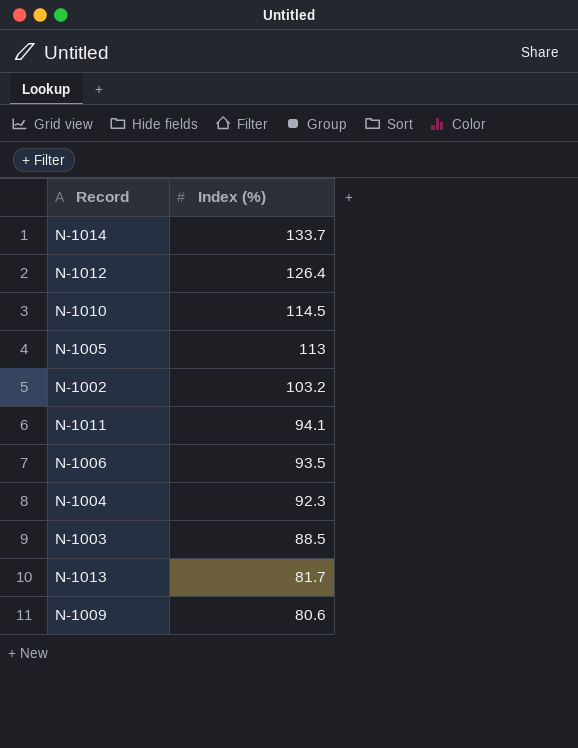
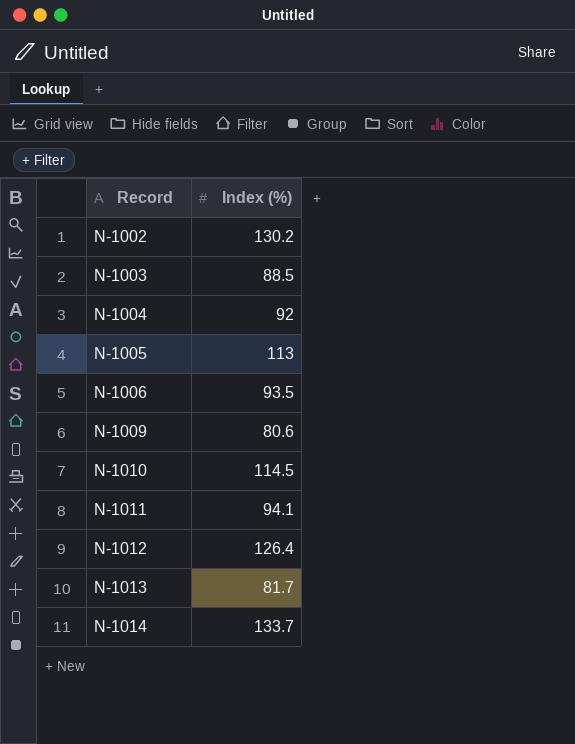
row order: Index (%) descending -> Record ascending
N-1002 | Index (%): 103.2 -> 130.2
N-1004 | Index (%): 92.3 -> 92

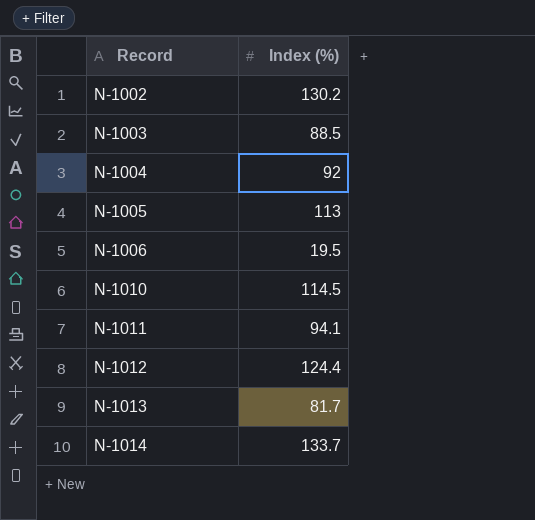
row N-1009: 80.6 -> none
N-1006 | Index (%): 93.5 -> 19.5
N-1012 | Index (%): 126.4 -> 124.4

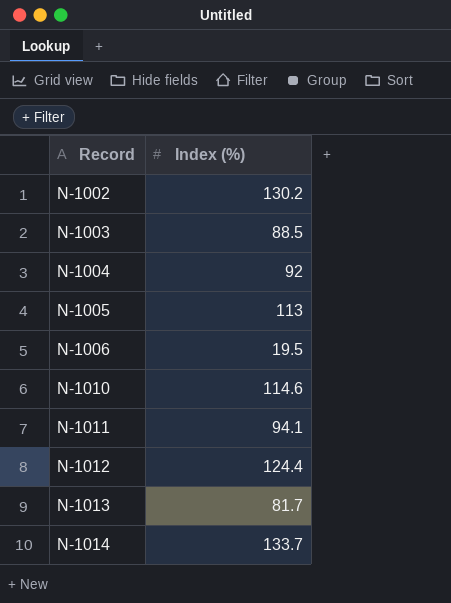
N-1010 | Index (%): 114.5 -> 114.6

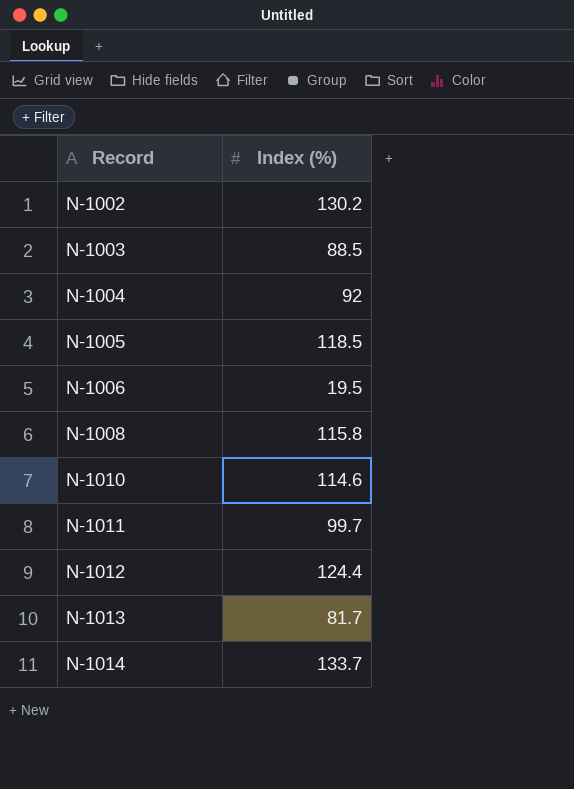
N-1005 | Index (%): 113 -> 118.5
row N-1008: none -> 115.8
N-1011 | Index (%): 94.1 -> 99.7

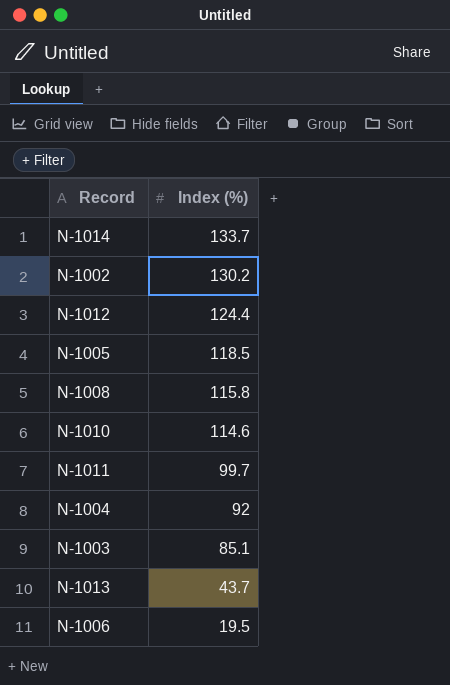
row order: Record ascending -> Index (%) descending
N-1003 | Index (%): 88.5 -> 85.1
N-1013 | Index (%): 81.7 -> 43.7

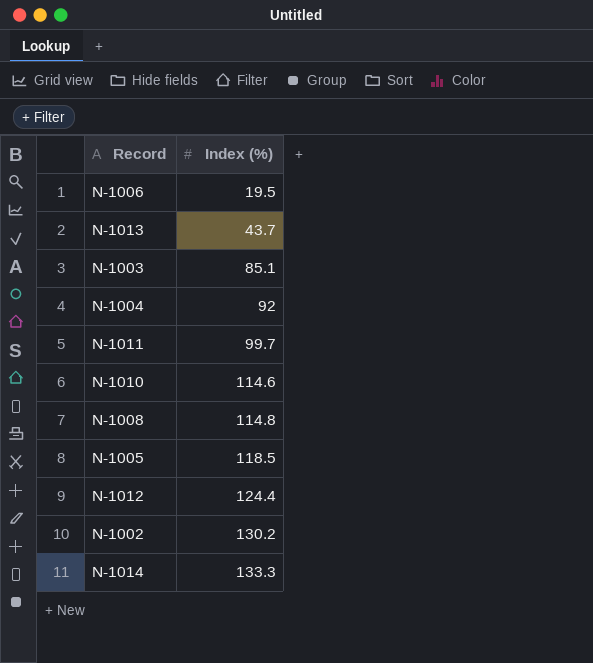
row order: Index (%) descending -> Index (%) ascending
N-1008 | Index (%): 115.8 -> 114.8
N-1014 | Index (%): 133.7 -> 133.3

